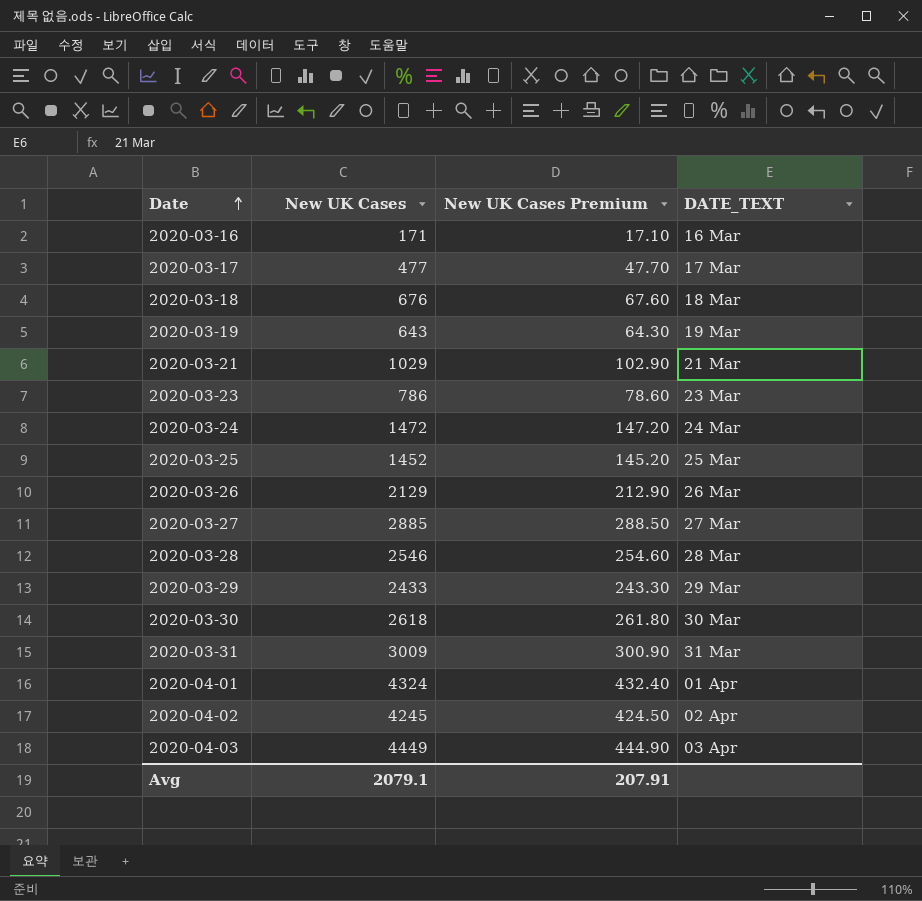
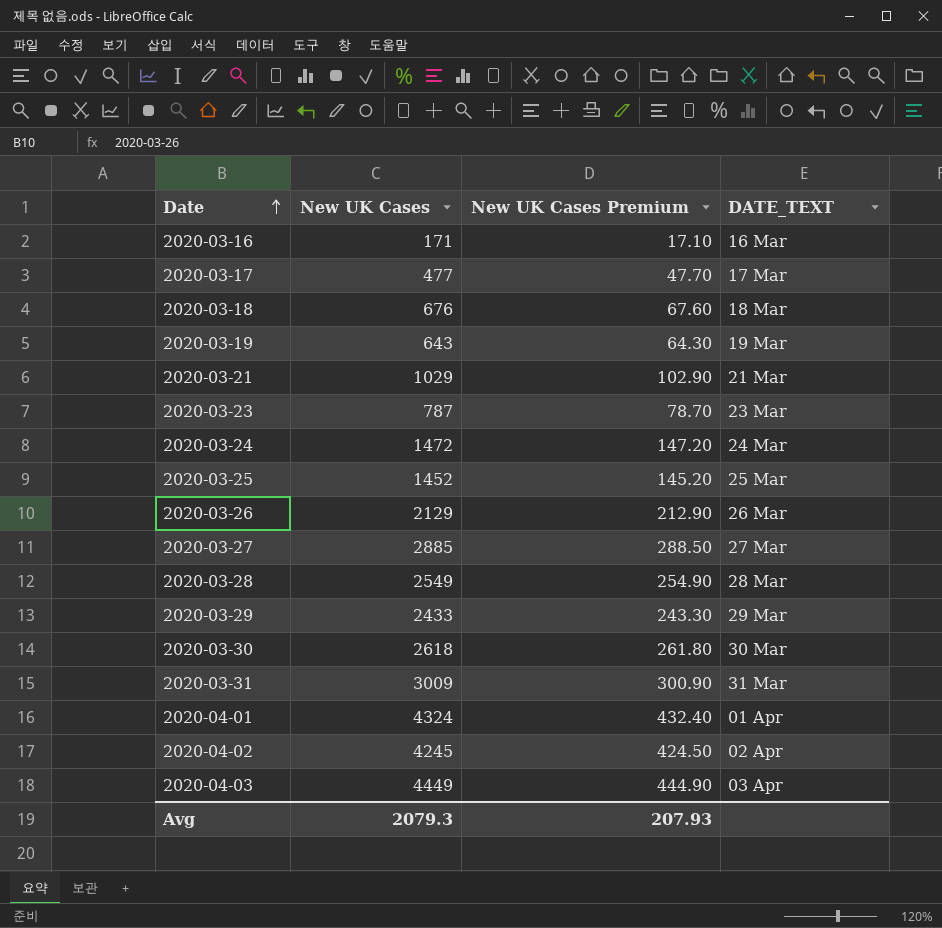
2020-03-23 | New UK Cases: 786 -> 787
2020-03-23 | New UK Cases Premium: 78.60 -> 78.70
2020-03-28 | New UK Cases: 2546 -> 2549
2020-03-28 | New UK Cases Premium: 254.60 -> 254.90
Avg | New UK Cases: 2079.1 -> 2079.3
Avg | New UK Cases Premium: 207.91 -> 207.93

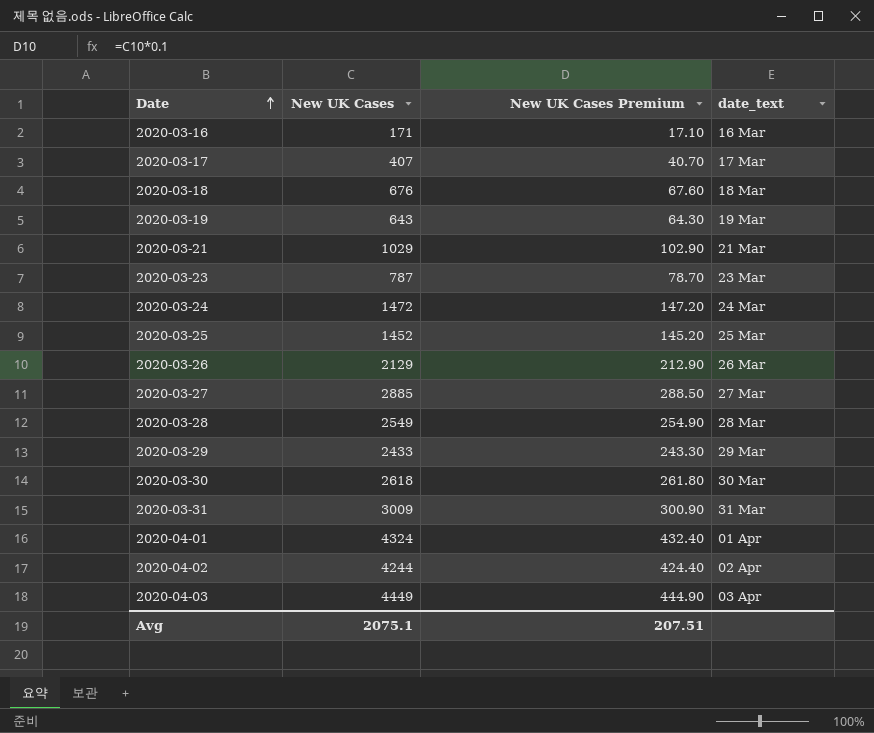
column name: DATE_TEXT -> date_text
2020-03-17 | New UK Cases: 477 -> 407
2020-03-17 | New UK Cases Premium: 47.70 -> 40.70
2020-04-02 | New UK Cases: 4245 -> 4244
2020-04-02 | New UK Cases Premium: 424.50 -> 424.40
Avg | New UK Cases: 2079.3 -> 2075.1
Avg | New UK Cases Premium: 207.93 -> 207.51

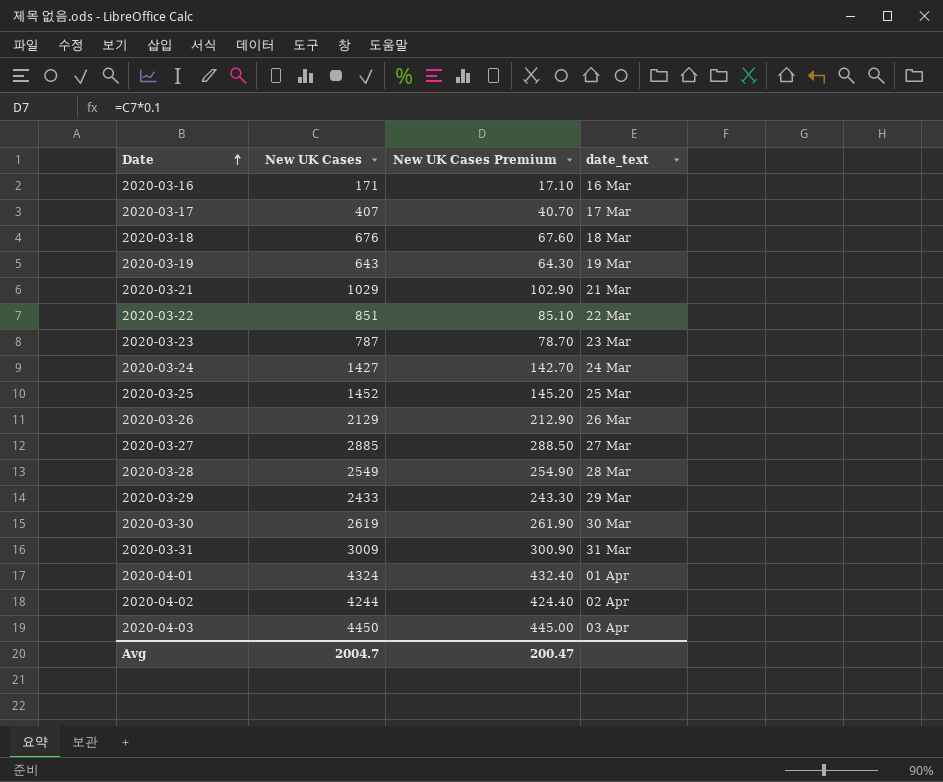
row 2020-03-22: none -> 851 | 85.10 | 22 Mar
2020-03-24 | New UK Cases: 1472 -> 1427
2020-03-24 | New UK Cases Premium: 147.20 -> 142.70
2020-03-30 | New UK Cases: 2618 -> 2619
2020-03-30 | New UK Cases Premium: 261.80 -> 261.90
2020-04-03 | New UK Cases: 4449 -> 4450
2020-04-03 | New UK Cases Premium: 444.90 -> 445.00
Avg | New UK Cases: 2075.1 -> 2004.7
Avg | New UK Cases Premium: 207.51 -> 200.47

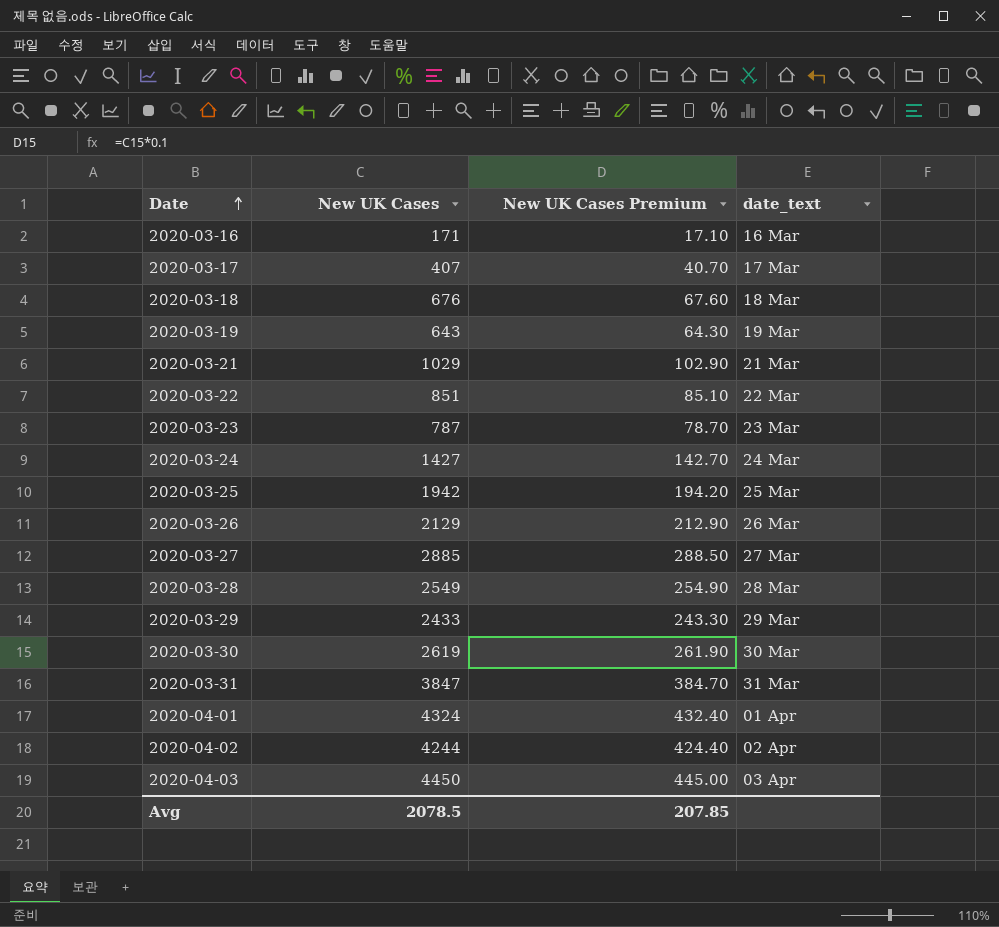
2020-03-25 | New UK Cases: 1452 -> 1942
2020-03-25 | New UK Cases Premium: 145.20 -> 194.20
2020-03-31 | New UK Cases: 3009 -> 3847
2020-03-31 | New UK Cases Premium: 300.90 -> 384.70
Avg | New UK Cases: 2004.7 -> 2078.5
Avg | New UK Cases Premium: 200.47 -> 207.85

